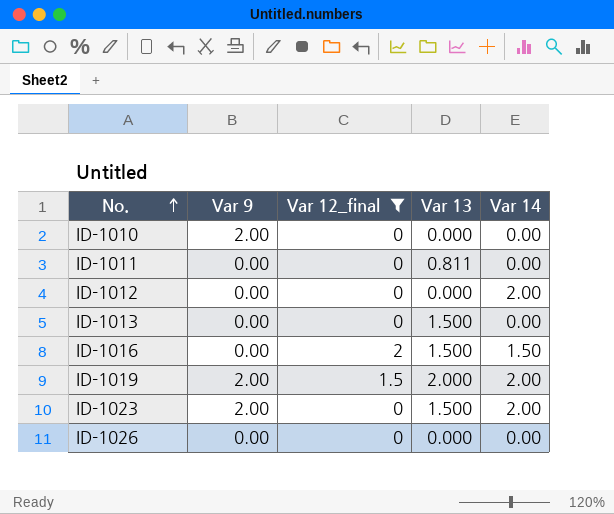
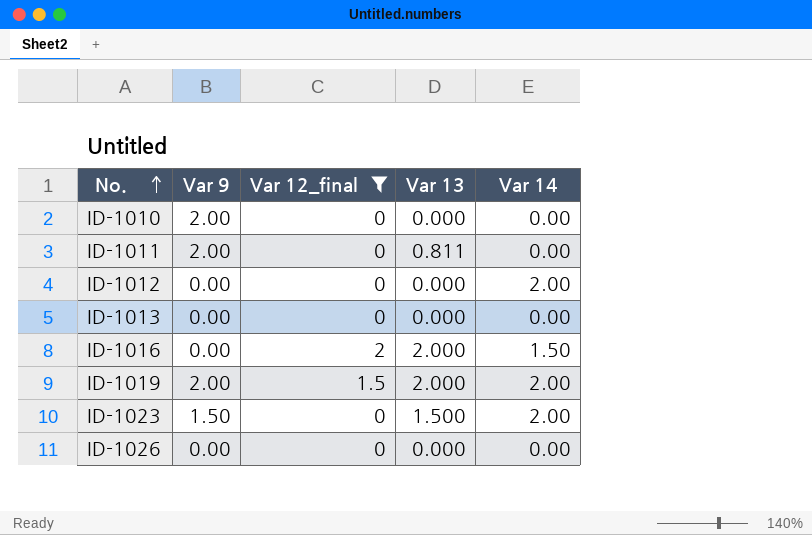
ID-1011 | Var 9: 0.00 -> 2.00
ID-1013 | Var 13: 1.500 -> 0.000
ID-1016 | Var 13: 1.500 -> 2.000
ID-1023 | Var 9: 2.00 -> 1.50

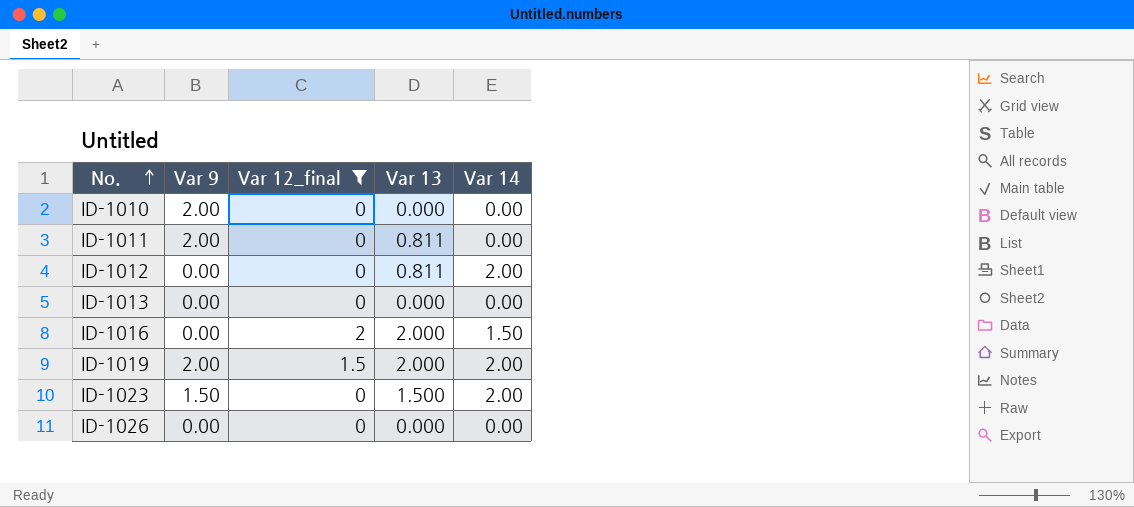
ID-1012 | Var 13: 0.000 -> 0.811

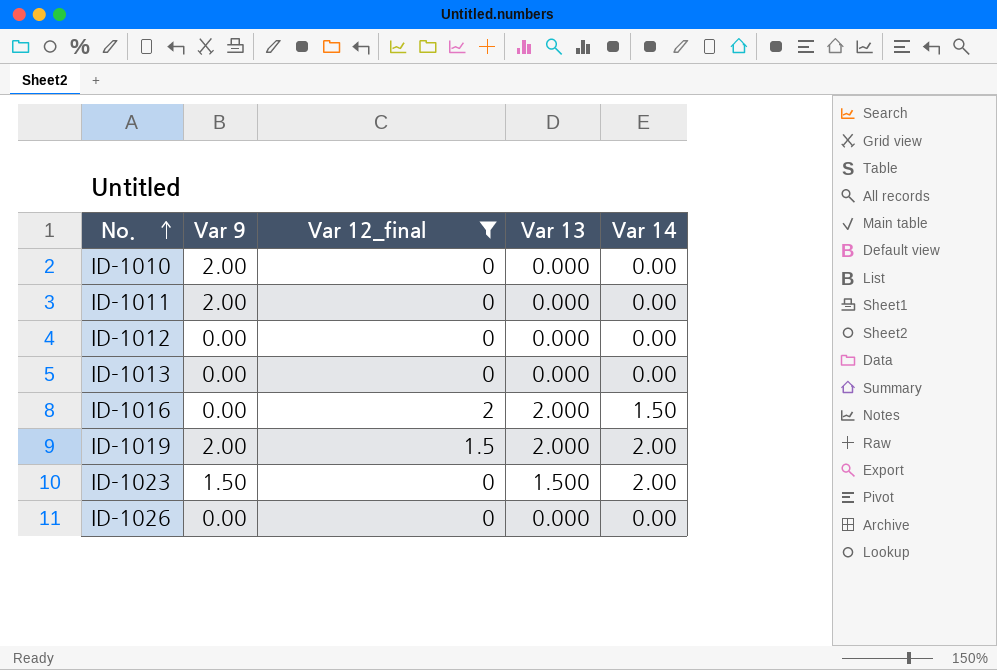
ID-1011 | Var 13: 0.811 -> 0.000
ID-1012 | Var 13: 0.811 -> 0.000
ID-1012 | Var 14: 2.00 -> 0.00

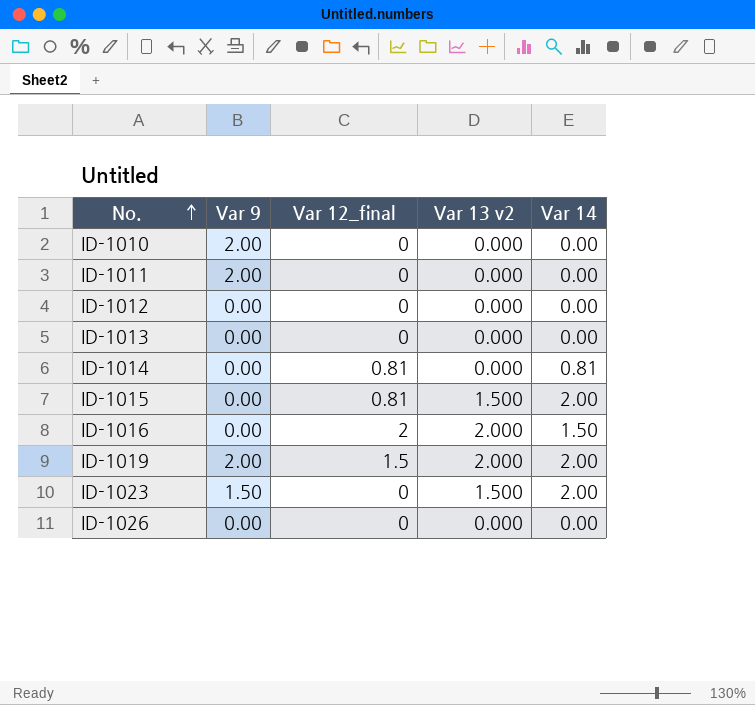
filter: Var 12_final != 0.81 -> none
column name: Var 13 -> Var 13 v2

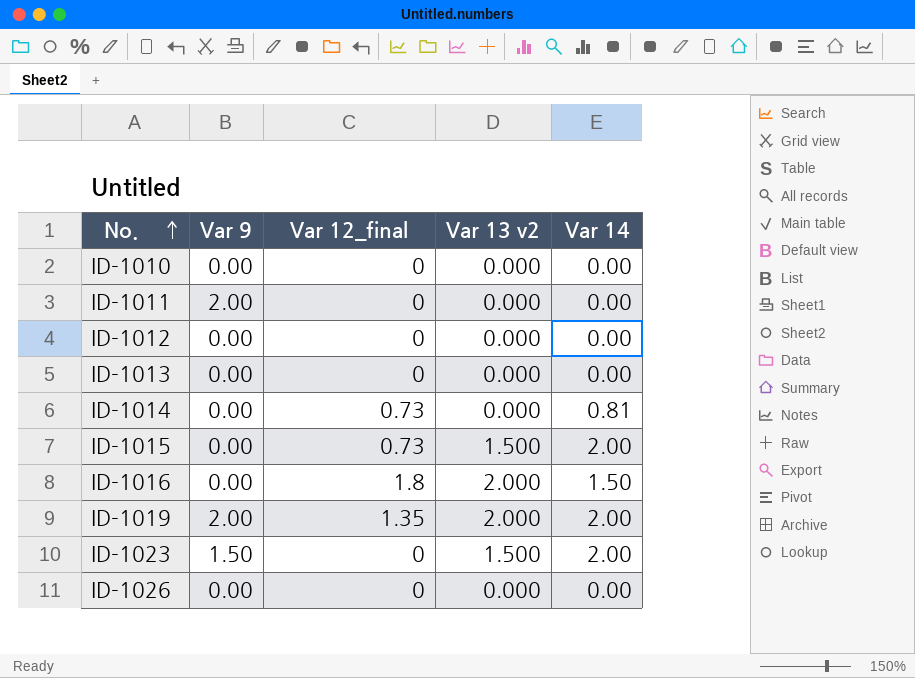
ID-1010 | Var 9: 2.00 -> 0.00
ID-1014 | Var 12_final: 0.81 -> 0.73
ID-1015 | Var 12_final: 0.81 -> 0.73
ID-1016 | Var 12_final: 2 -> 1.8
ID-1019 | Var 12_final: 1.5 -> 1.35

